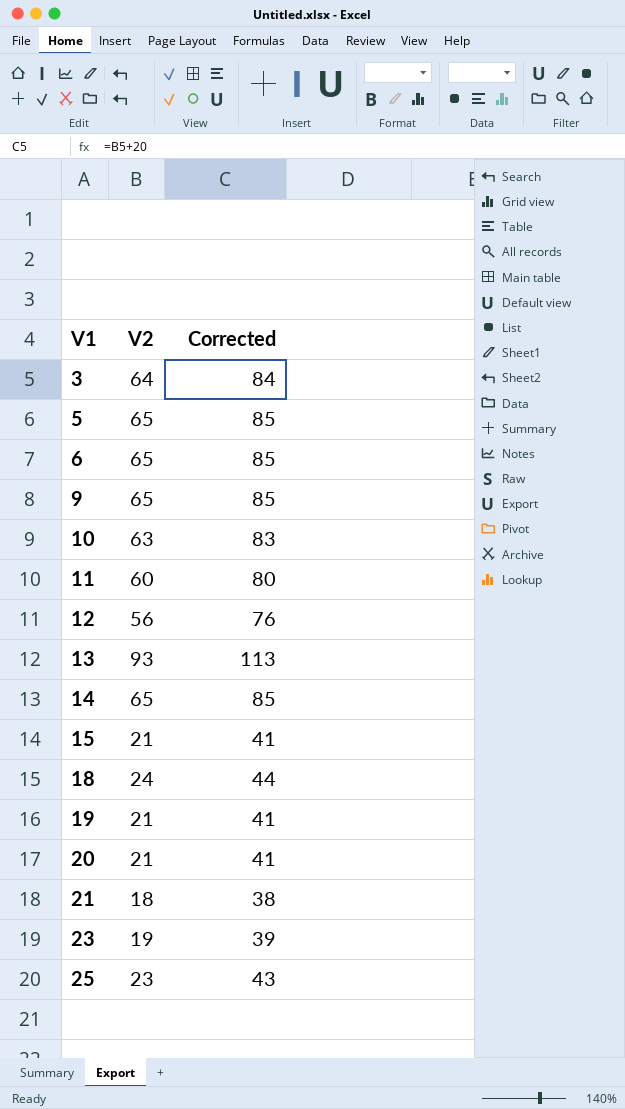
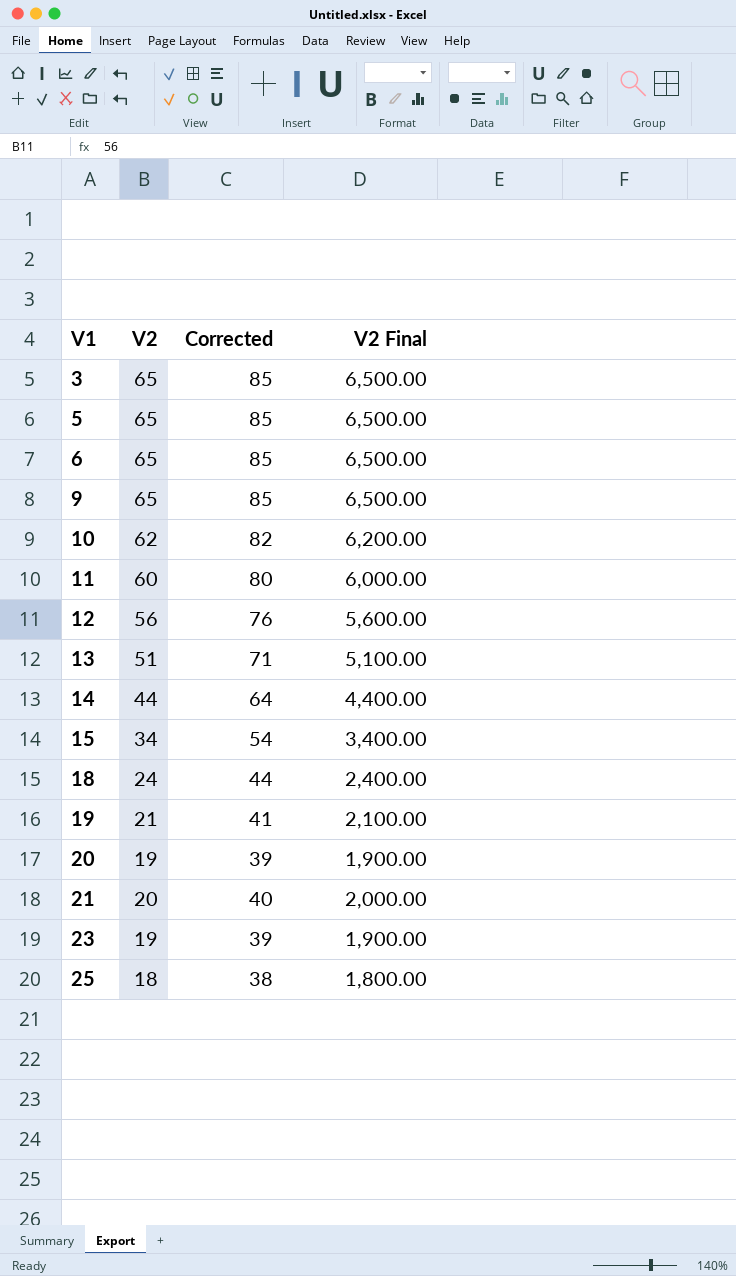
column V2 Final | formula: none -> [V2] * 100
3 | V2: 64 -> 65
3 | Corrected: 84 -> 85
10 | V2: 63 -> 62
10 | Corrected: 83 -> 82
13 | V2: 93 -> 51
13 | Corrected: 113 -> 71
14 | V2: 65 -> 44
14 | Corrected: 85 -> 64
15 | V2: 21 -> 34
15 | Corrected: 41 -> 54
20 | V2: 21 -> 19
20 | Corrected: 41 -> 39
21 | V2: 18 -> 20
21 | Corrected: 38 -> 40
25 | V2: 23 -> 18
25 | Corrected: 43 -> 38

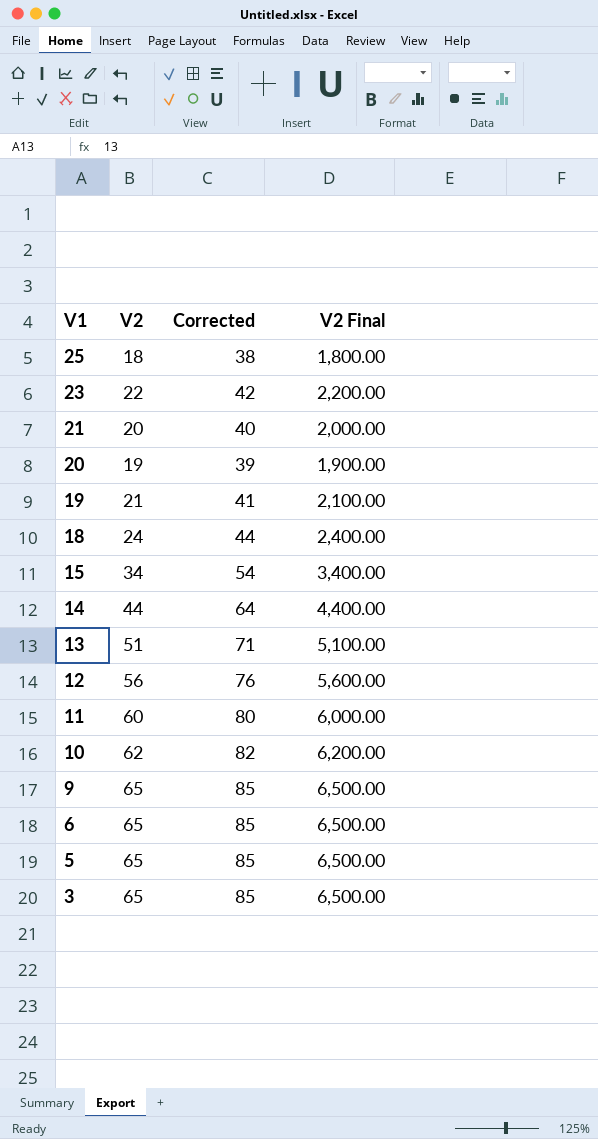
row order: V1 ascending -> V1 descending
23 | V2: 19 -> 22
23 | Corrected: 39 -> 42
23 | V2 Final: 1,900.00 -> 2,200.00

